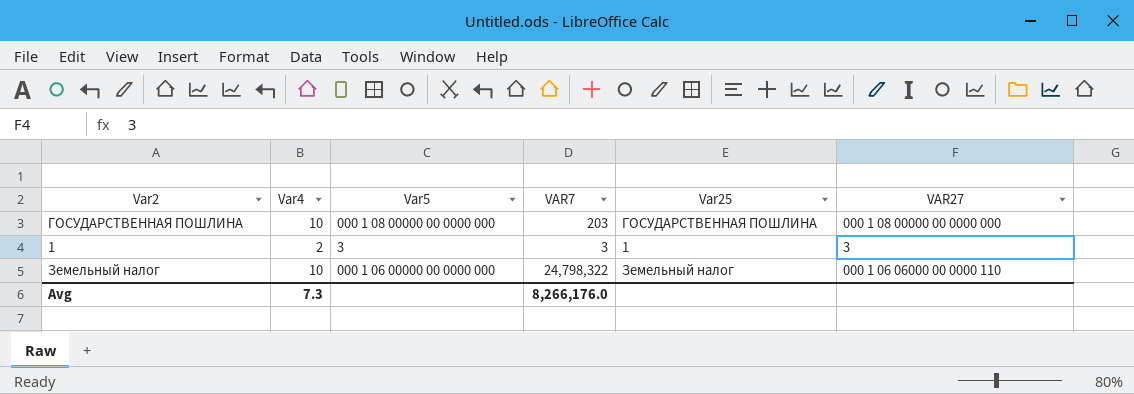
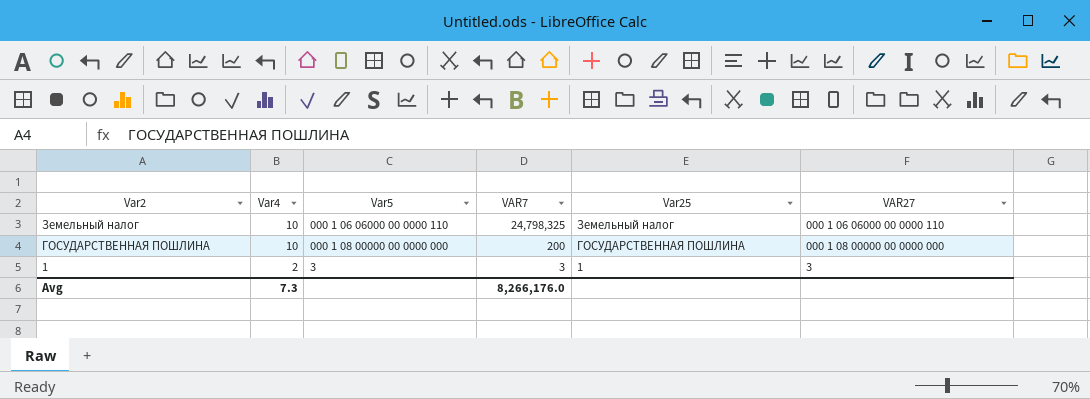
row order: none -> Var2 descending
Земельный налог | Var5: 000 1 06 00000 00 0000 000 -> 000 1 06 06000 00 0000 110
Земельный налог | VAR7: 24,798,322 -> 24,798,325
ГОСУДАРСТВЕННАЯ ПОШЛИНА | VAR7: 203 -> 200

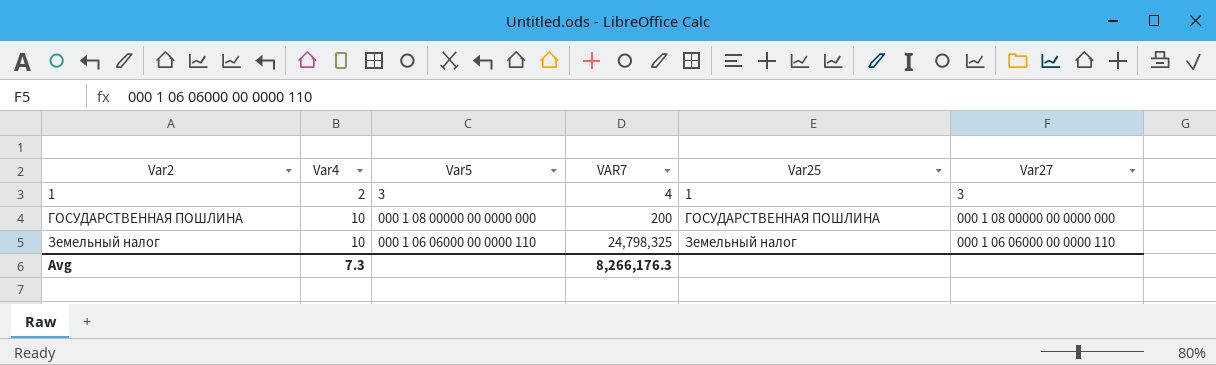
row order: Var2 descending -> Var2 ascending
column name: VAR27 -> Var27
1 | VAR7: 3 -> 4
Avg | VAR7: 8,266,176.0 -> 8,266,176.3

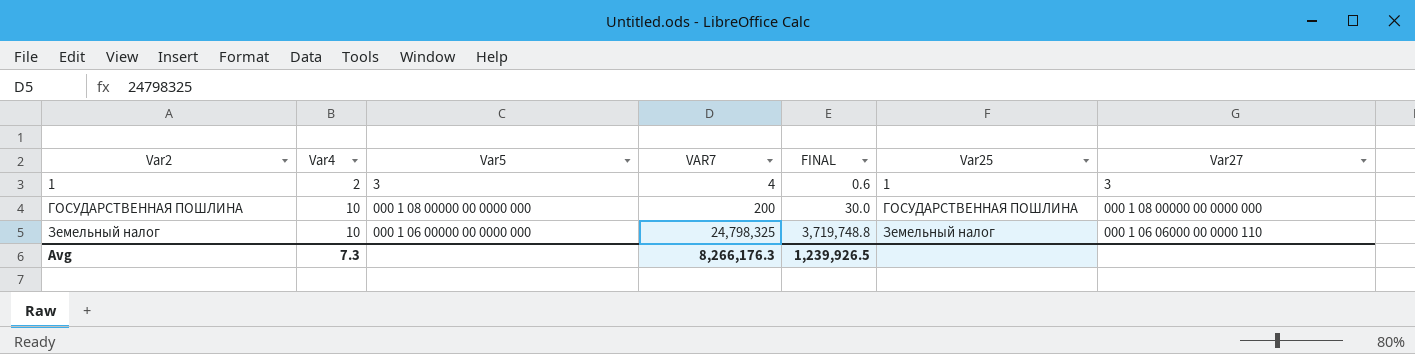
column FINAL | formula: none -> [VAR7] * 0.15
Земельный налог | Var5: 000 1 06 06000 00 0000 110 -> 000 1 06 00000 00 0000 000

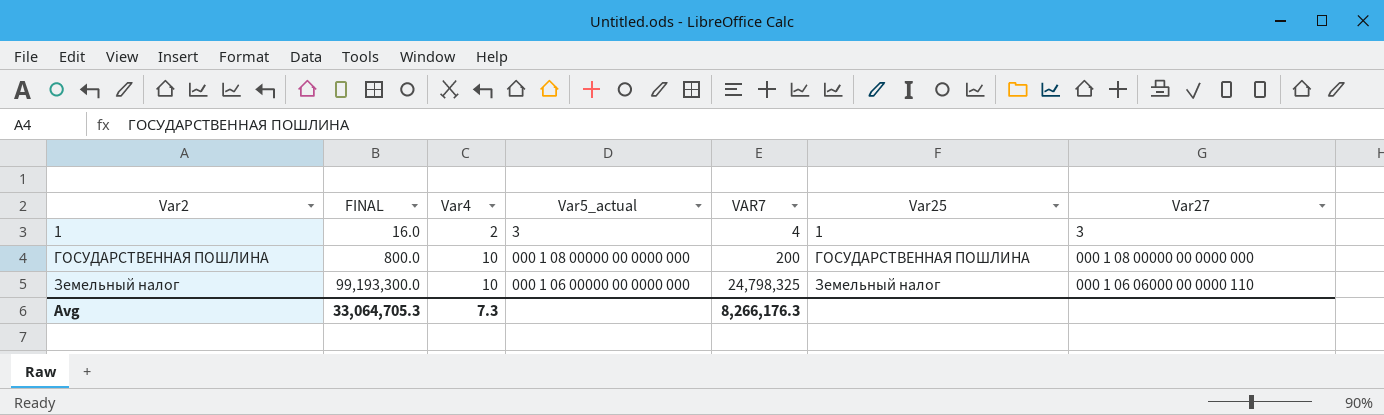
column FINAL | formula: [VAR7] * 0.15 -> [VAR7] * 4
column FINAL | position: 5 -> 2
column name: Var5 -> Var5_actual
Avg | FINAL: 1,239,926.5 -> 33,064,705.3

